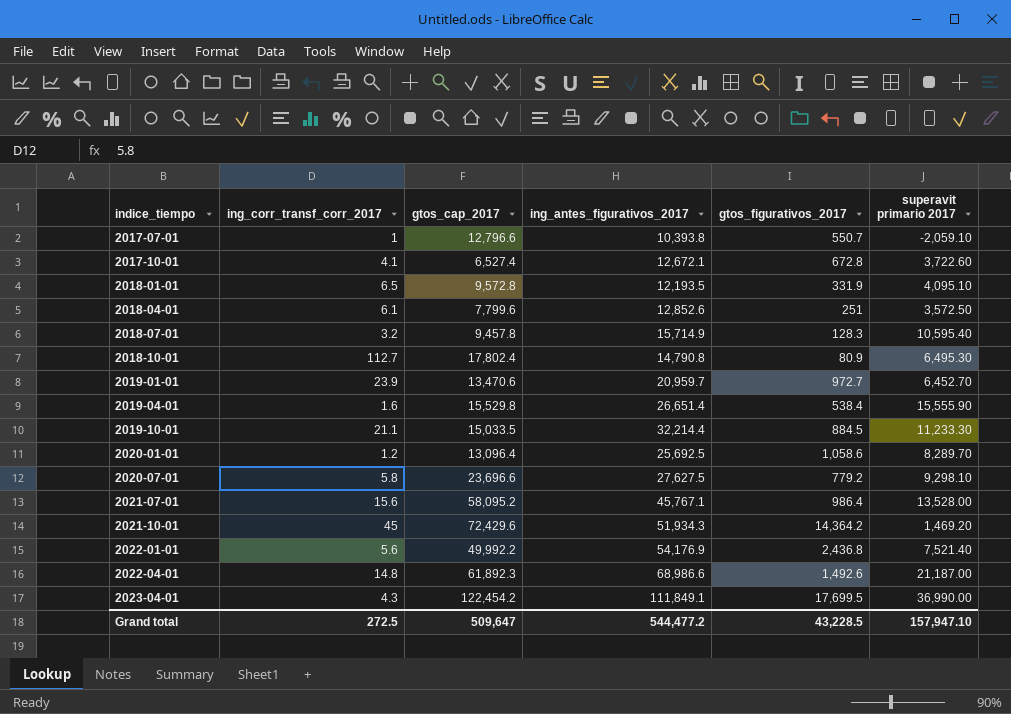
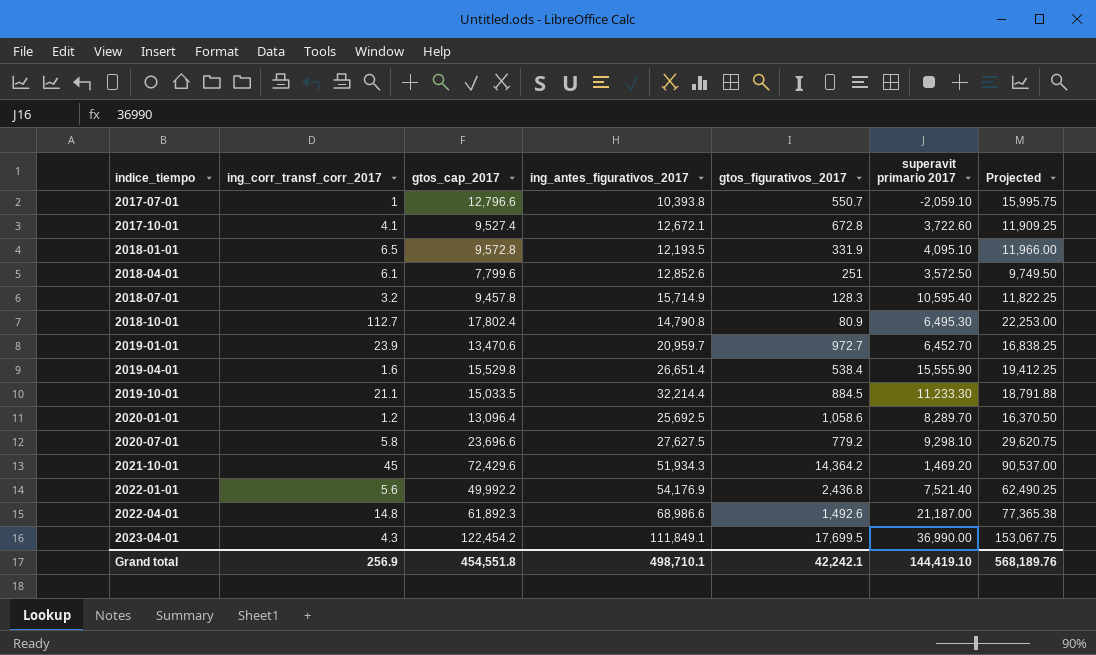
column Projected | formula: none -> [gtos_cap_2017] * 1.25
row 2021-07-01: 15.6 | 58,095.2 | 45,767.1 | 986.4 | 13,528.00 -> none
2017-10-01 | gtos_cap_2017: 6,527.4 -> 9,527.4
Grand total | ing_corr_transf_corr_2017: 272.5 -> 256.9
Grand total | gtos_cap_2017: 509,647 -> 454,551.8
Grand total | ing_antes_figurativos_2017: 544,477.2 -> 498,710.1
Grand total | gtos_figurativos_2017: 43,228.5 -> 42,242.1
Grand total | superavit primario 2017: 157,947.10 -> 144,419.10

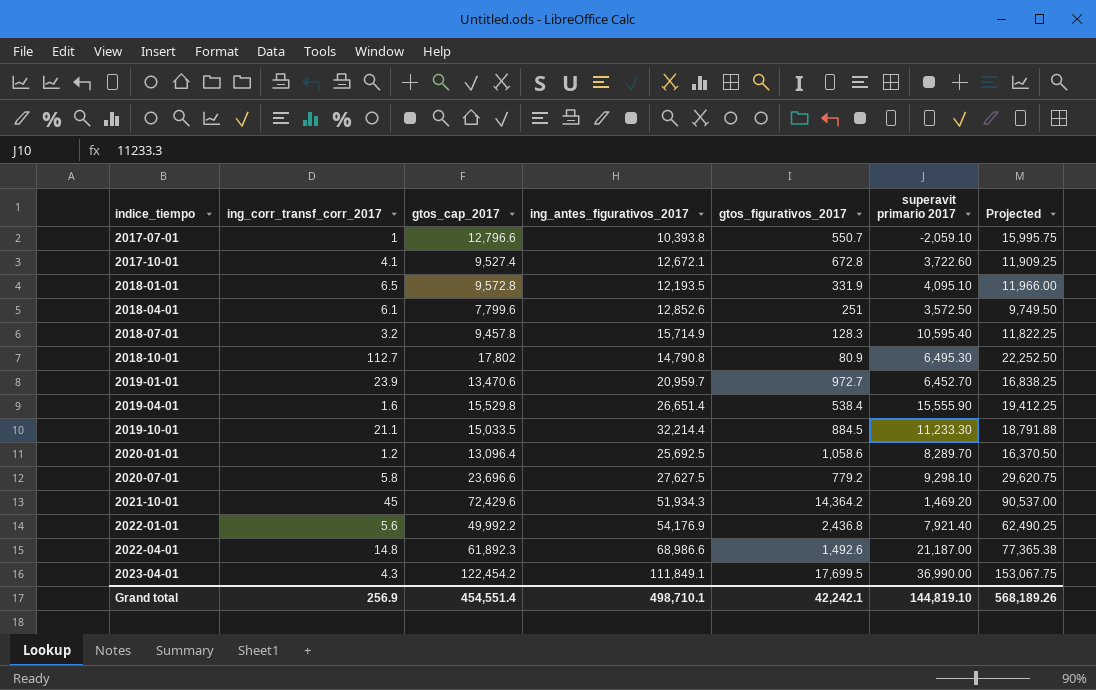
2018-10-01 | gtos_cap_2017: 17,802.4 -> 17,802
2018-10-01 | Projected: 22,253.00 -> 22,252.50
2022-01-01 | superavit primario 2017: 7,521.40 -> 7,921.40
Grand total | gtos_cap_2017: 454,551.8 -> 454,551.4
Grand total | superavit primario 2017: 144,419.10 -> 144,819.10
Grand total | Projected: 568,189.76 -> 568,189.26

